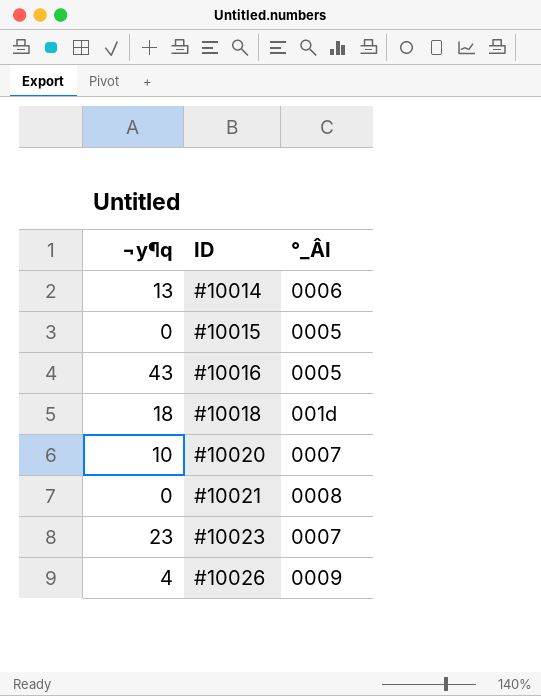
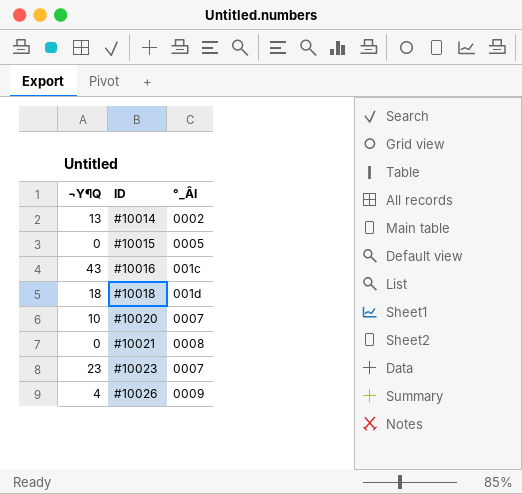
column name: ¬y¶q -> ¬Y¶Q
#10014 | °_ÂI: 0006 -> 0002
#10016 | °_ÂI: 0005 -> 001c

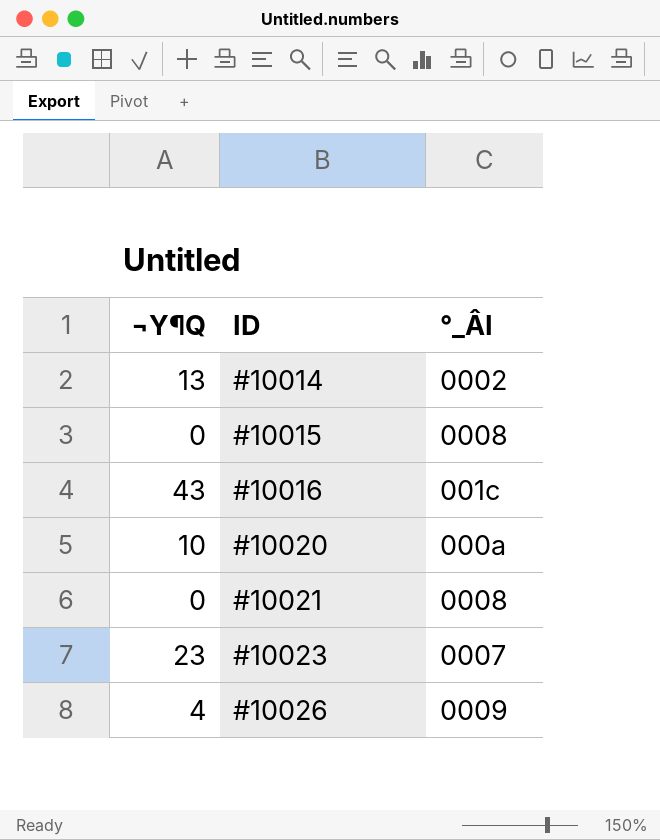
row #10018: 18 | 001d -> none
#10015 | °_ÂI: 0005 -> 0008
#10020 | °_ÂI: 0007 -> 000a

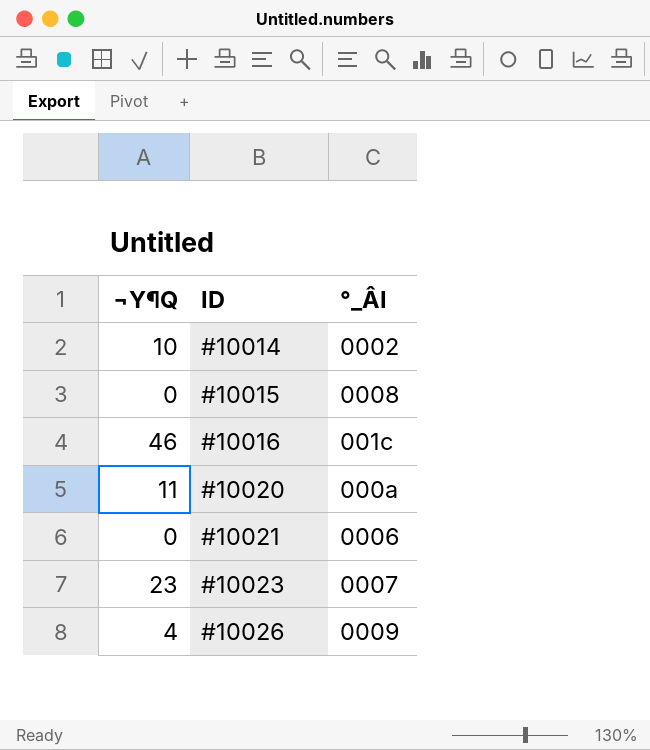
#10014 | ¬Y¶Q: 13 -> 10
#10016 | ¬Y¶Q: 43 -> 46
#10020 | ¬Y¶Q: 10 -> 11
#10021 | °_ÂI: 0008 -> 0006

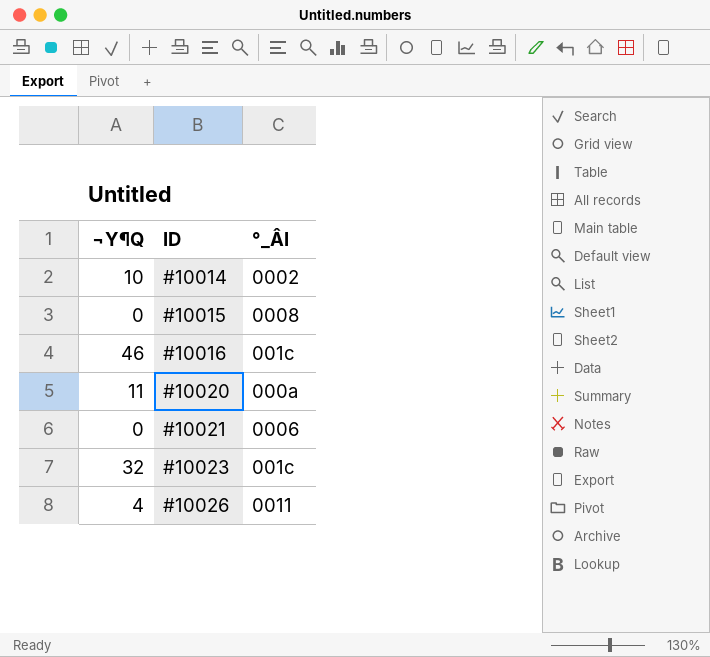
#10023 | ¬Y¶Q: 23 -> 32
#10023 | °_ÂI: 0007 -> 001c
#10026 | °_ÂI: 0009 -> 0011

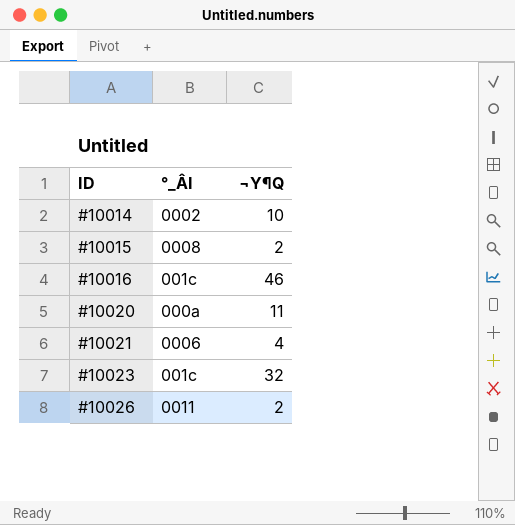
column ¬Y¶Q | position: 1 -> 3
#10015 | ¬Y¶Q: 0 -> 2
#10021 | ¬Y¶Q: 0 -> 4
#10026 | ¬Y¶Q: 4 -> 2

